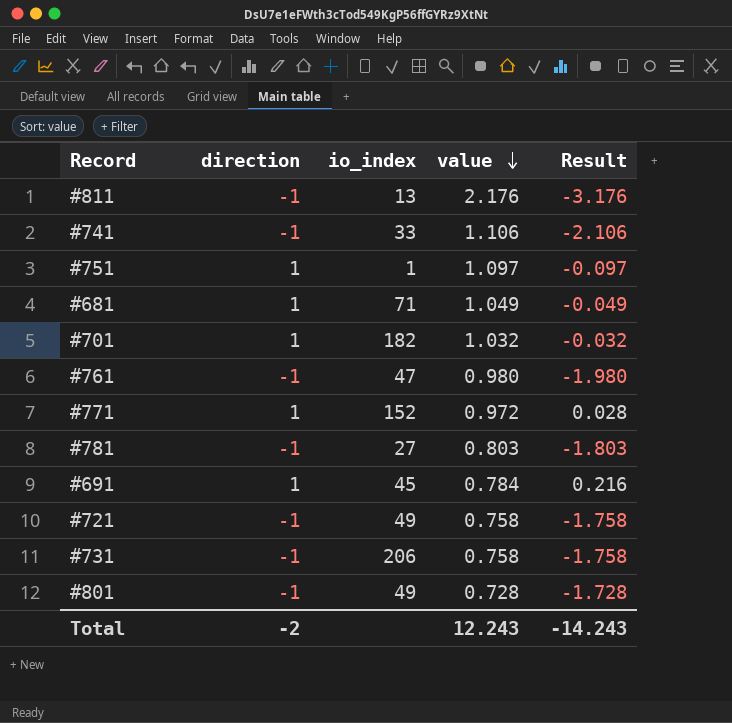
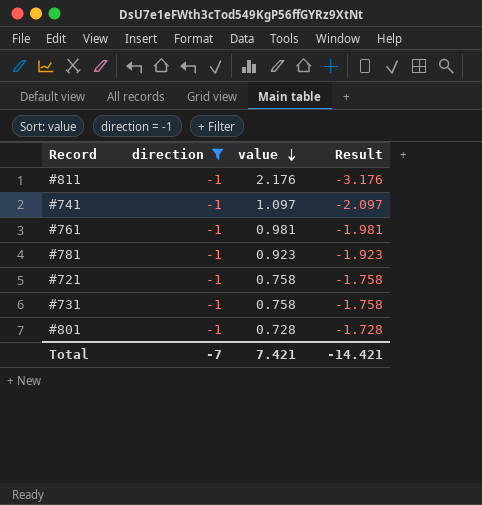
filter: none -> direction = -1
column io_index | position: 3 -> none
#741 | value: 1.106 -> 1.097
#741 | Result: -2.106 -> -2.097
#761 | value: 0.980 -> 0.981
#761 | Result: -1.980 -> -1.981
#781 | value: 0.803 -> 0.923
#781 | Result: -1.803 -> -1.923
Total | direction: -2 -> -7
Total | value: 12.243 -> 7.421
Total | Result: -14.243 -> -14.421

